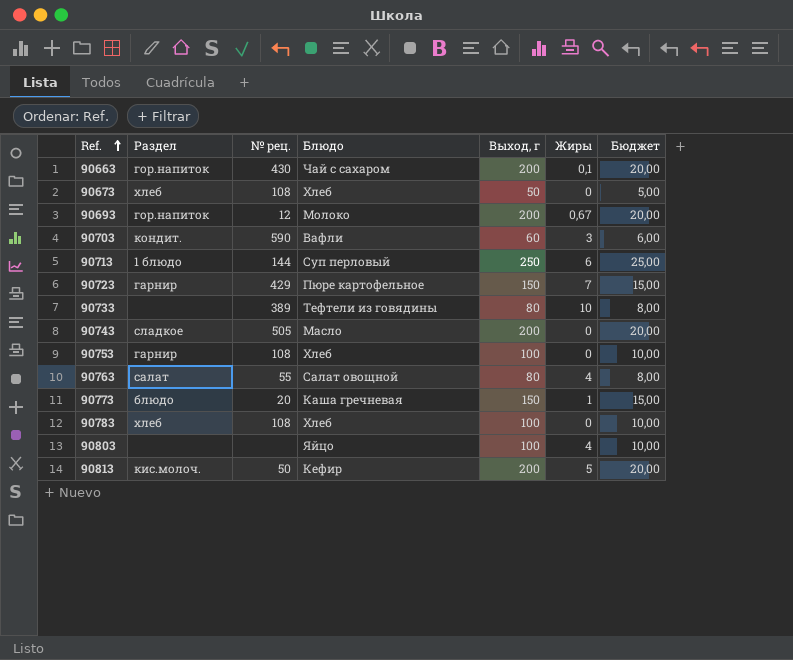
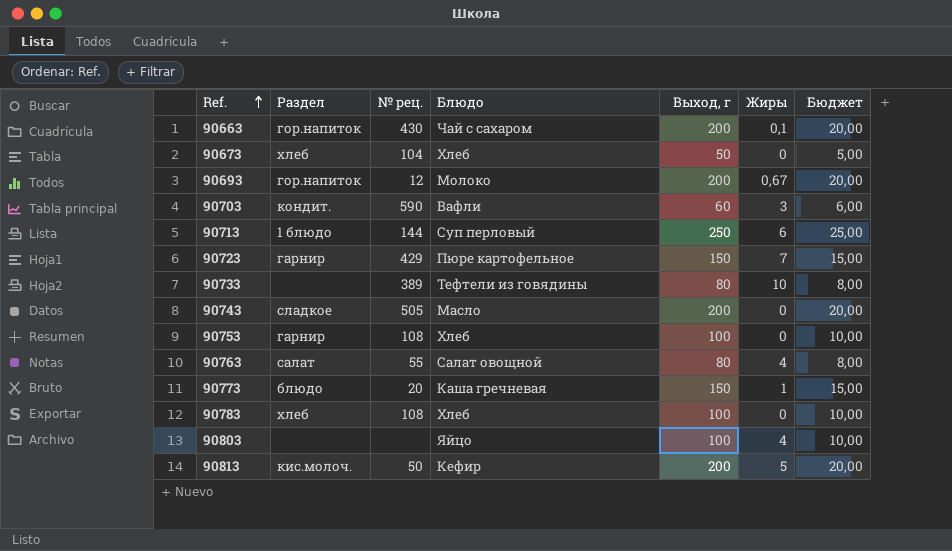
90673 | № рец.: 108 -> 104

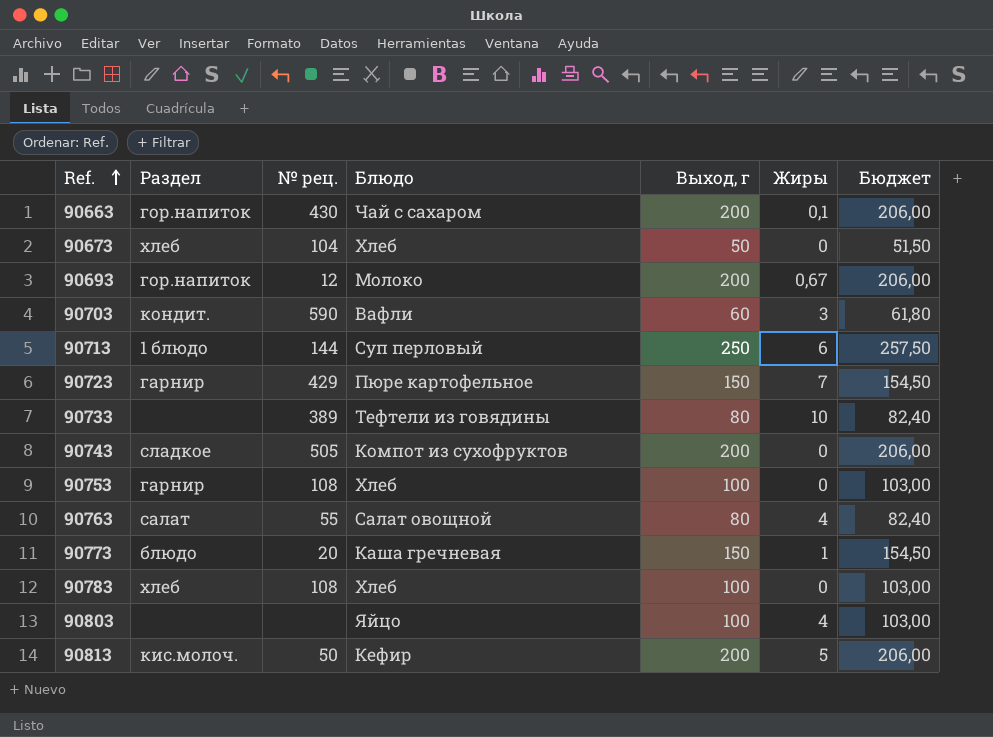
column Бюджет | formula: [Выход, г] * 0,1 -> [Выход, г] * 1,03
90743 | Блюдо: Масло -> Компот из сухофруктов

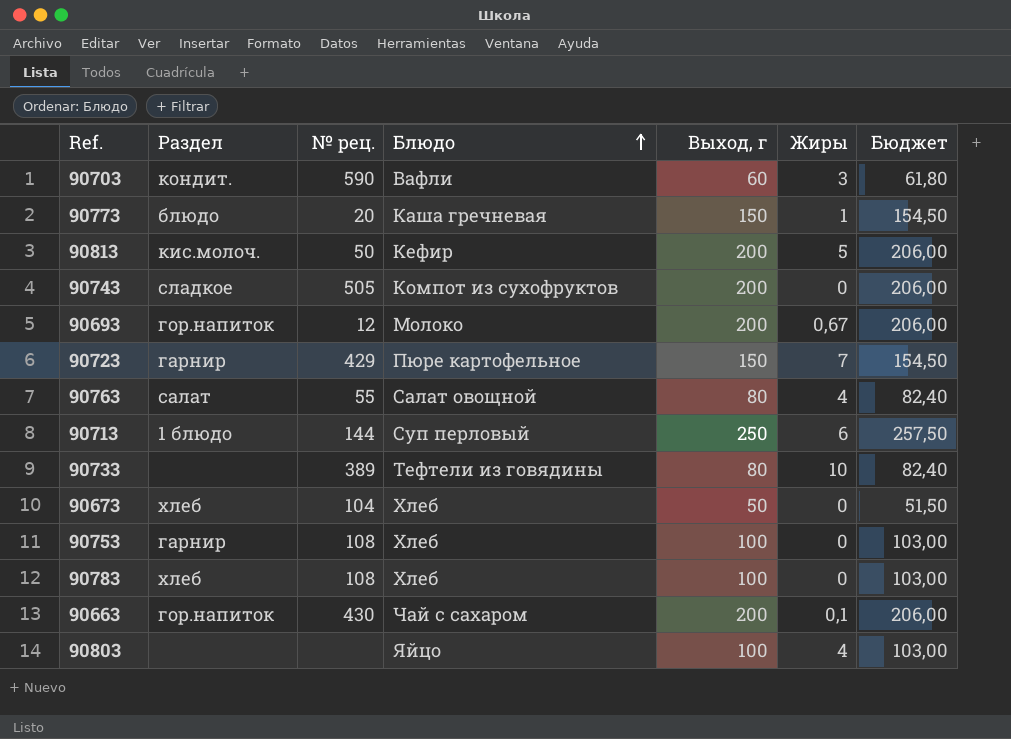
row order: Ref. ascending -> Блюдо ascending

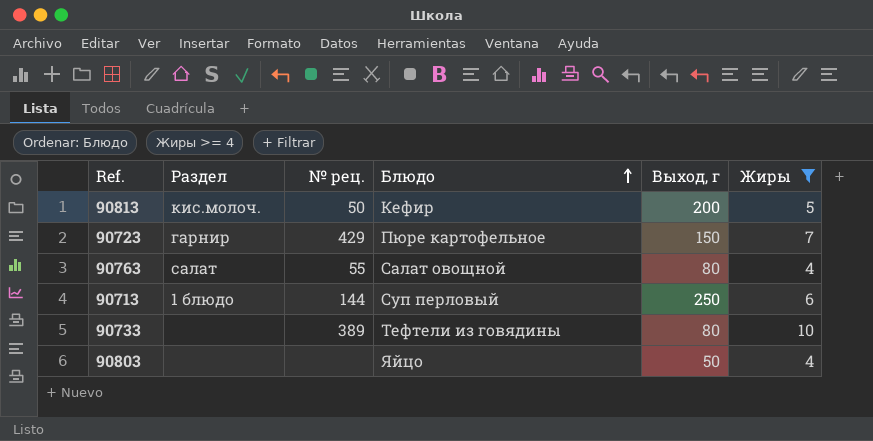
filter: none -> Жиры >= 4
column Бюджет | formula: [Выход, г] * 1,03 -> none
90803 | Выход, г: 100 -> 50

